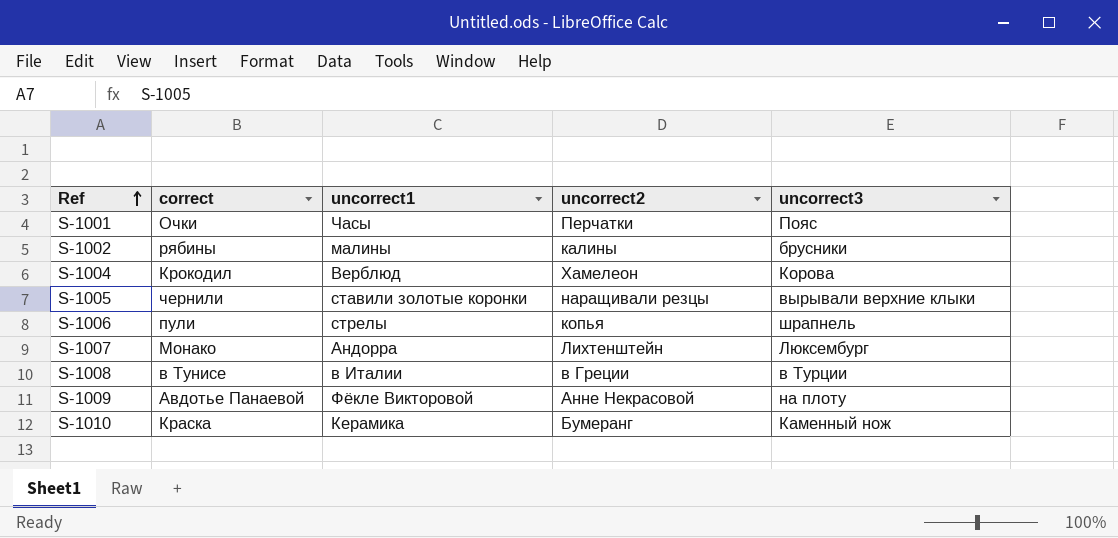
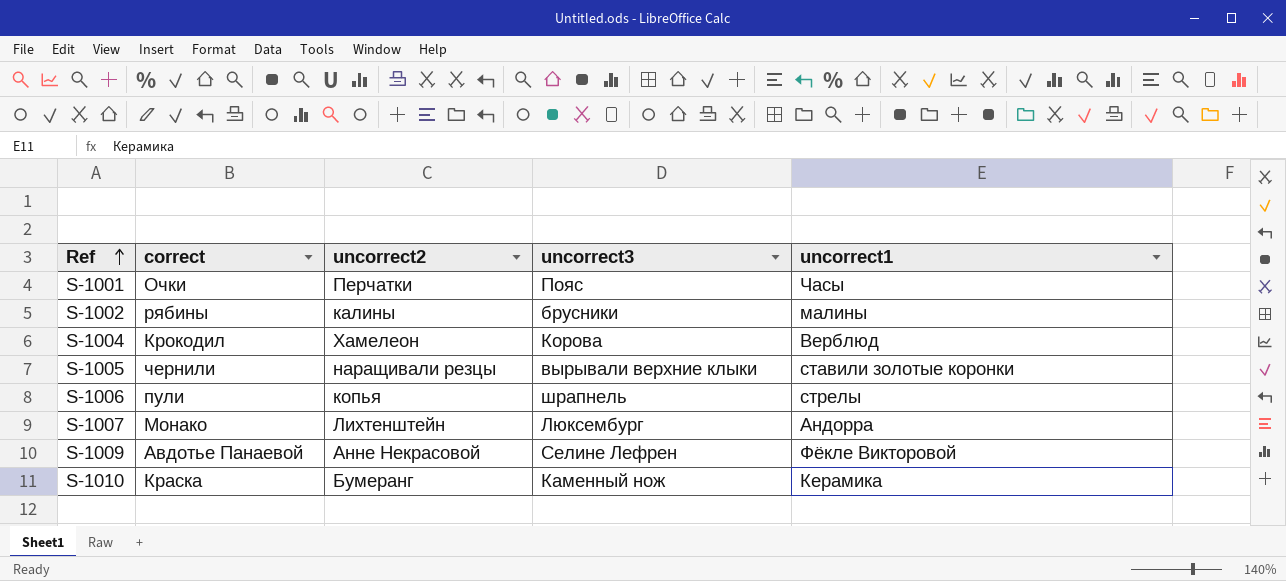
column uncorrect1 | position: 3 -> 5
row S-1008: в Тунисе | в Италии | в Греции | в Турции -> none
S-1009 | uncorrect3: на плоту -> Селине Лефрен

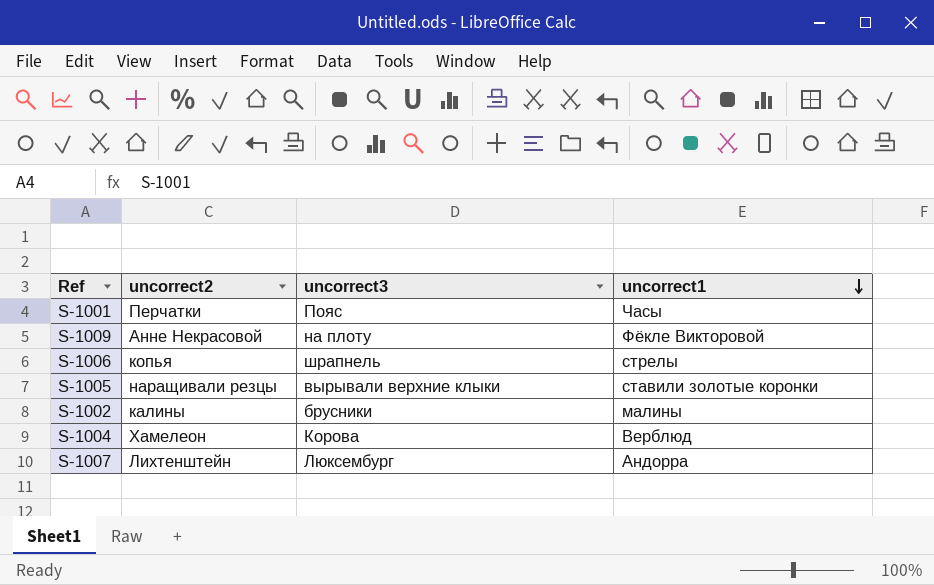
row order: Ref ascending -> uncorrect1 descending
column correct | position: 2 -> none
row S-1010: Краска | Бумеранг | Каменный нож | Керамика -> none
S-1009 | uncorrect3: Селине Лефрен -> на плоту

